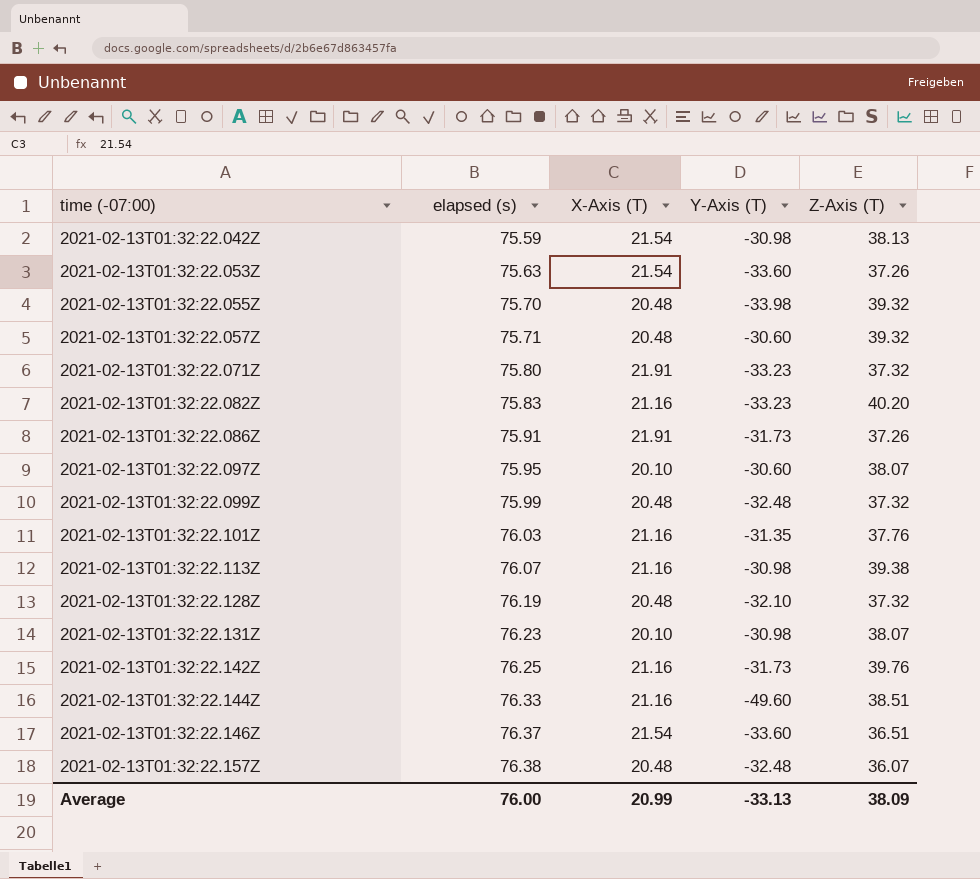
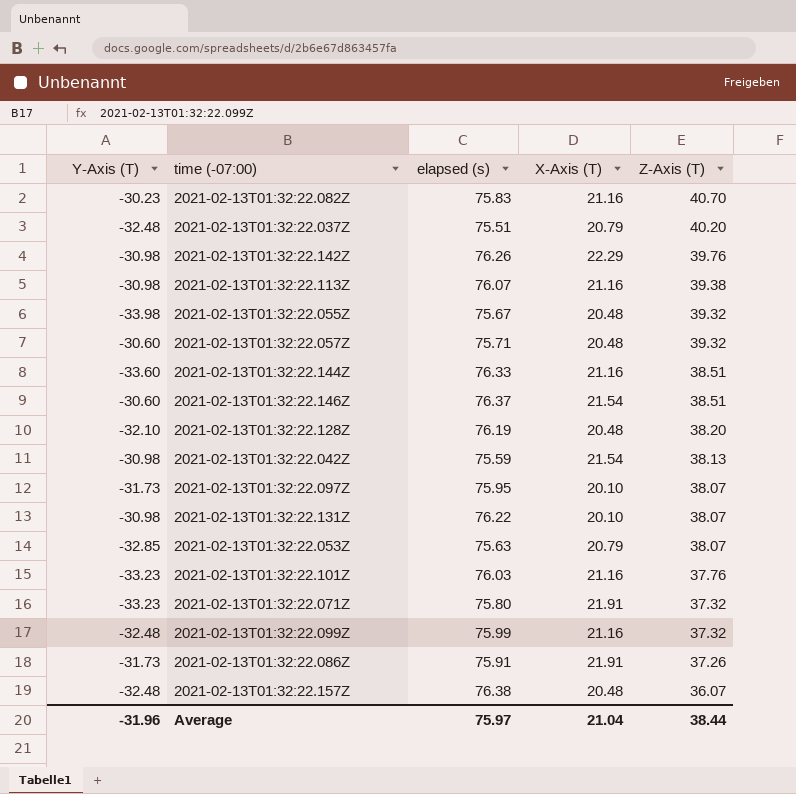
row order: time (-07:00) ascending -> Z-Axis (T) descending
column Y-Axis (T) | position: 4 -> 1
2021-02-13T01:32:22.082Z | Y-Axis (T): -33.23 -> -30.23
2021-02-13T01:32:22.082Z | Z-Axis (T): 40.20 -> 40.70
row 2021-02-13T01:32:22.037Z: none -> -32.48 | 75.51 | 20.79 | 40.20
2021-02-13T01:32:22.142Z | Y-Axis (T): -31.73 -> -30.98
2021-02-13T01:32:22.142Z | elapsed (s): 76.25 -> 76.26
2021-02-13T01:32:22.142Z | X-Axis (T): 21.16 -> 22.29
2021-02-13T01:32:22.055Z | elapsed (s): 75.70 -> 75.67
2021-02-13T01:32:22.144Z | Y-Axis (T): -49.60 -> -33.60
2021-02-13T01:32:22.146Z | Y-Axis (T): -33.60 -> -30.60
2021-02-13T01:32:22.146Z | Z-Axis (T): 36.51 -> 38.51
2021-02-13T01:32:22.128Z | Z-Axis (T): 37.32 -> 38.20
2021-02-13T01:32:22.097Z | Y-Axis (T): -30.60 -> -31.73
2021-02-13T01:32:22.131Z | elapsed (s): 76.23 -> 76.22
2021-02-13T01:32:22.053Z | Y-Axis (T): -33.60 -> -32.85
2021-02-13T01:32:22.053Z | X-Axis (T): 21.54 -> 20.79
2021-02-13T01:32:22.053Z | Z-Axis (T): 37.26 -> 38.07
2021-02-13T01:32:22.101Z | Y-Axis (T): -31.35 -> -33.23
2021-02-13T01:32:22.099Z | X-Axis (T): 20.48 -> 21.16
Average | Y-Axis (T): -33.13 -> -31.96
Average | elapsed (s): 76.00 -> 75.97
Average | X-Axis (T): 20.99 -> 21.04
Average | Z-Axis (T): 38.09 -> 38.44

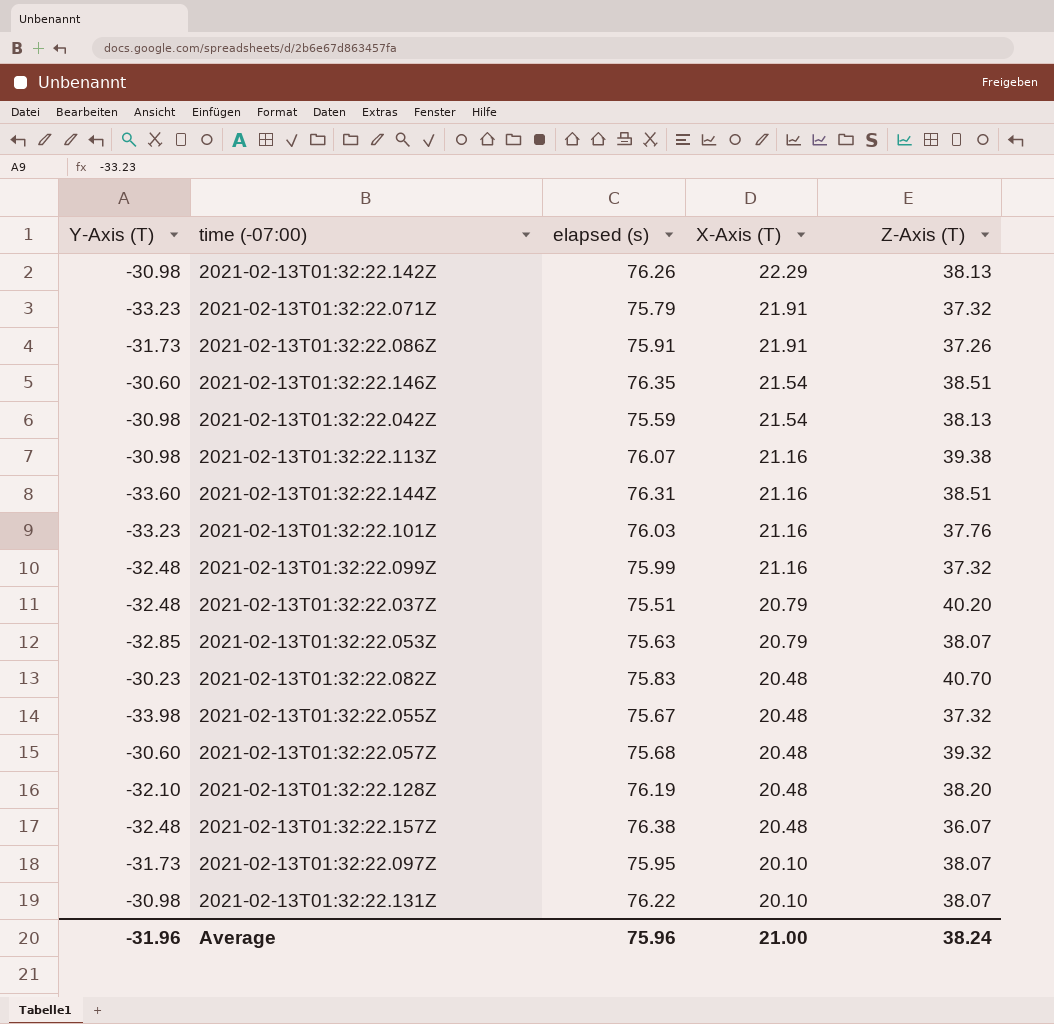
row order: Z-Axis (T) descending -> X-Axis (T) descending
2021-02-13T01:32:22.142Z | Z-Axis (T): 39.76 -> 38.13
2021-02-13T01:32:22.071Z | elapsed (s): 75.80 -> 75.79
2021-02-13T01:32:22.146Z | elapsed (s): 76.37 -> 76.35
2021-02-13T01:32:22.144Z | elapsed (s): 76.33 -> 76.31
2021-02-13T01:32:22.082Z | X-Axis (T): 21.16 -> 20.48
2021-02-13T01:32:22.055Z | Z-Axis (T): 39.32 -> 37.32
2021-02-13T01:32:22.057Z | elapsed (s): 75.71 -> 75.68
Average | elapsed (s): 75.97 -> 75.96
Average | X-Axis (T): 21.04 -> 21.00
Average | Z-Axis (T): 38.44 -> 38.24

